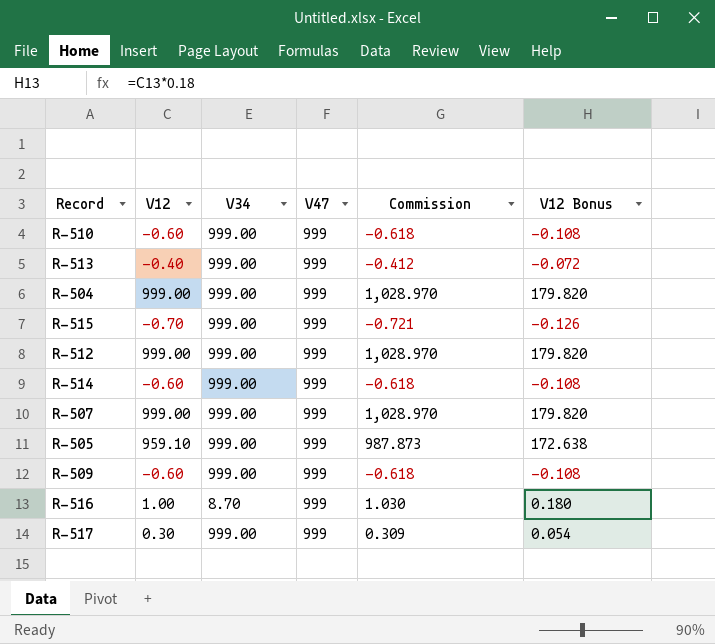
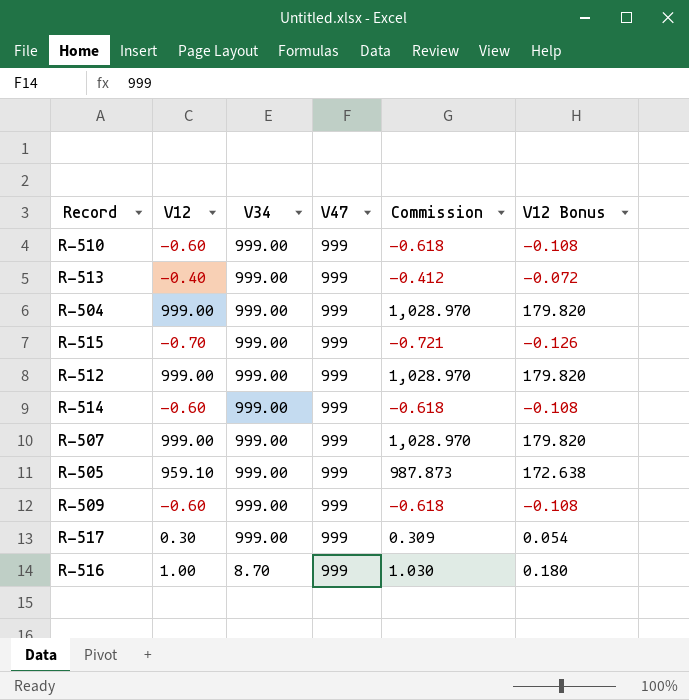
row order: none -> V34 descending

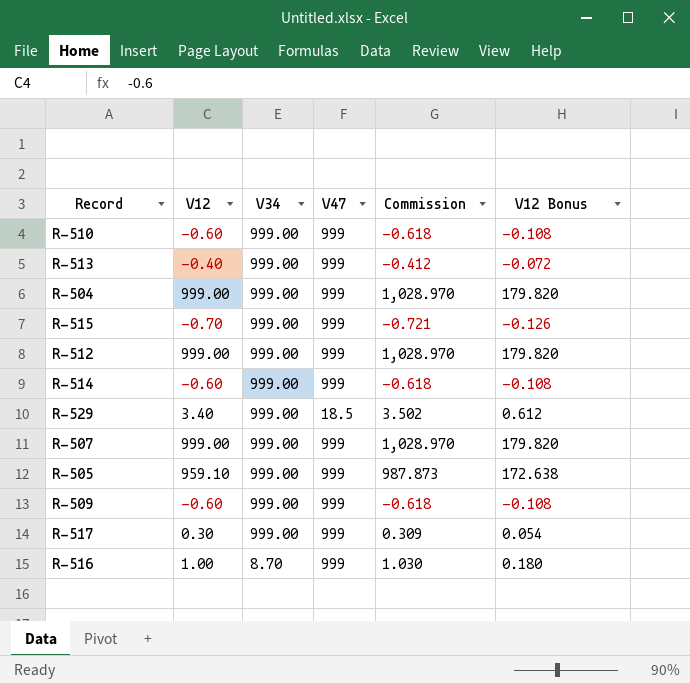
row R-529: none -> 3.40 | 999.00 | 18.5 | 3.502 | 0.612

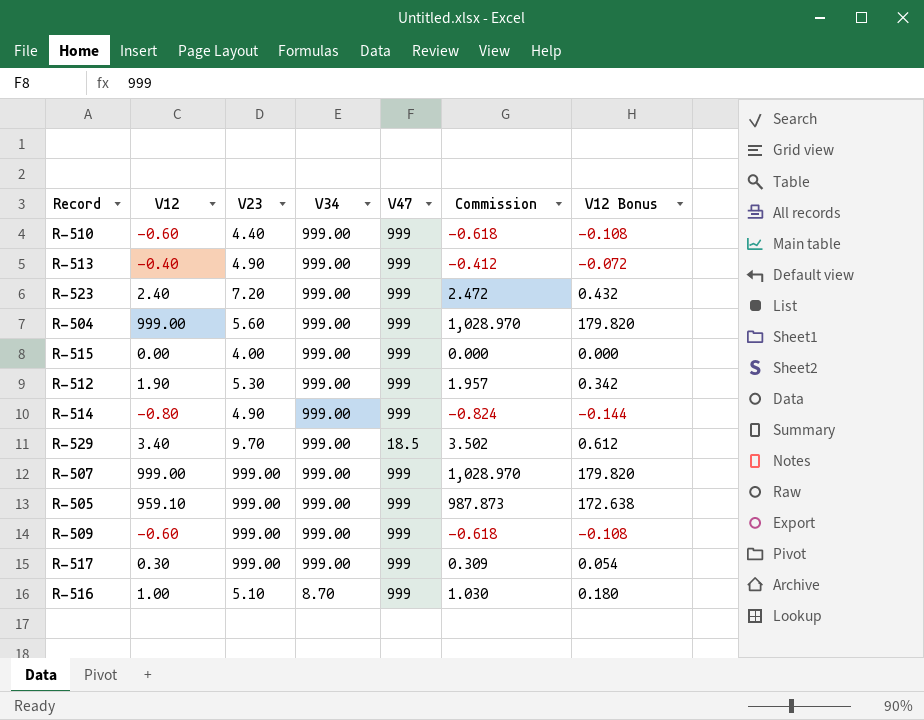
column V23 | position: none -> 3
row R-523: none -> 2.40 | 7.20 | 999.00 | 999 | 2.472 | 0.432
R-515 | V12: -0.70 -> 0.00
R-515 | Commission: -0.721 -> 0.000
R-515 | V12 Bonus: -0.126 -> 0.000
R-512 | V12: 999.00 -> 1.90
R-512 | Commission: 1,028.970 -> 1.957
R-512 | V12 Bonus: 179.820 -> 0.342
R-514 | V12: -0.60 -> -0.80
R-514 | Commission: -0.618 -> -0.824
R-514 | V12 Bonus: -0.108 -> -0.144

